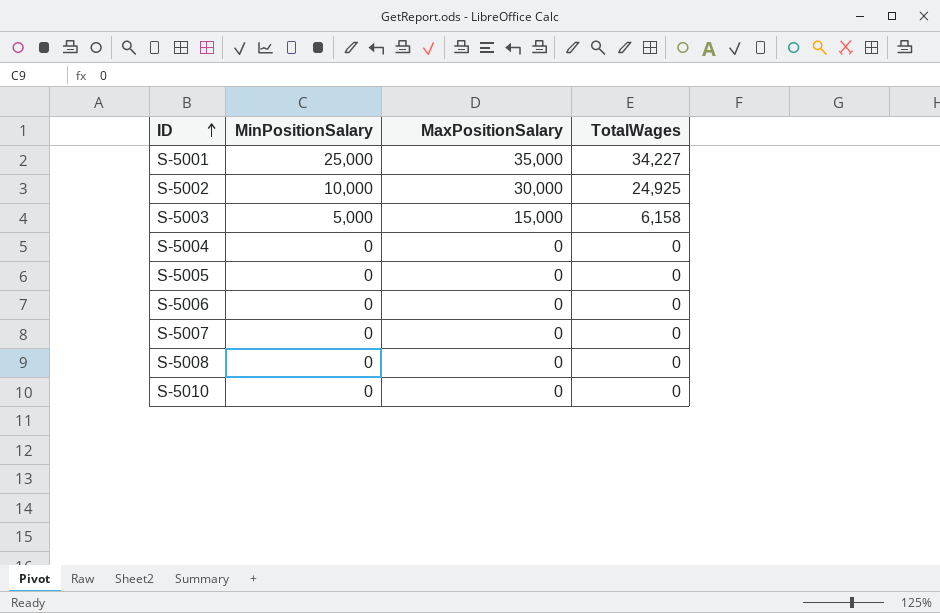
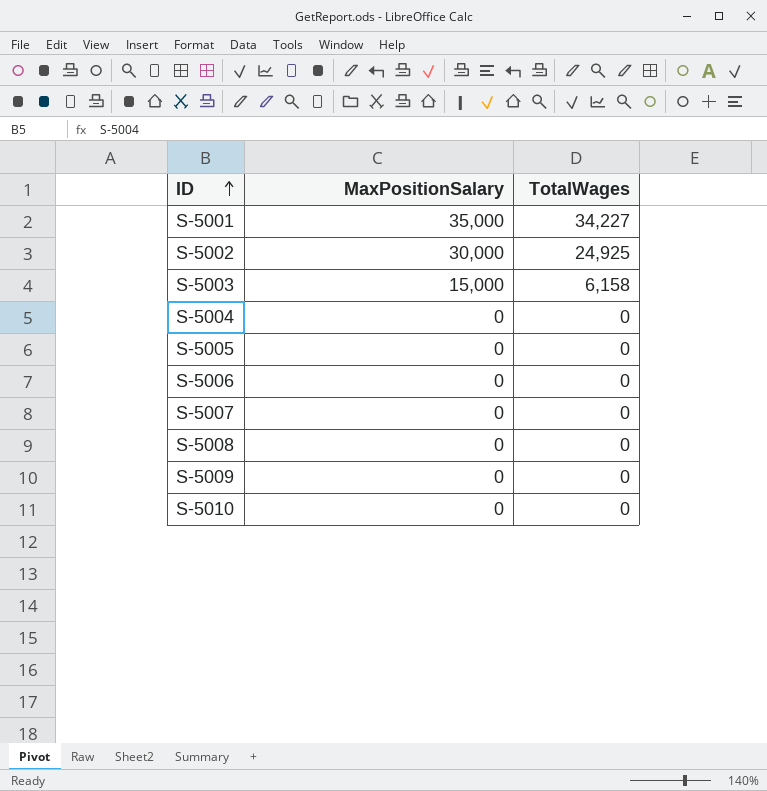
column MinPositionSalary | position: 2 -> none
row S-5009: none -> 0 | 0

